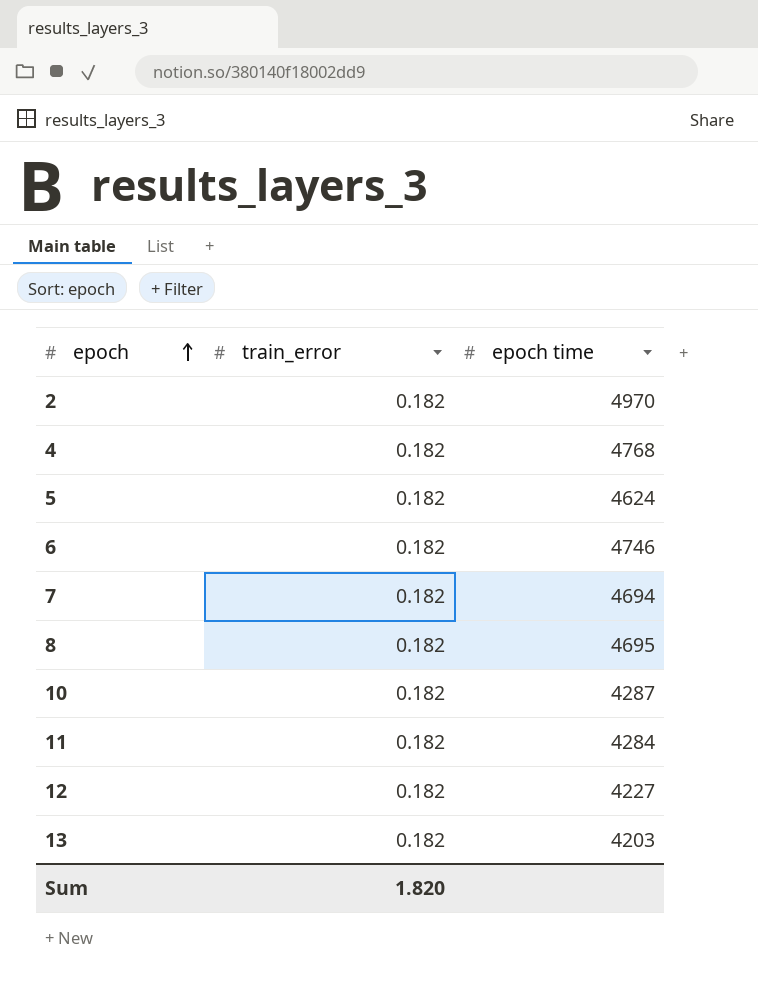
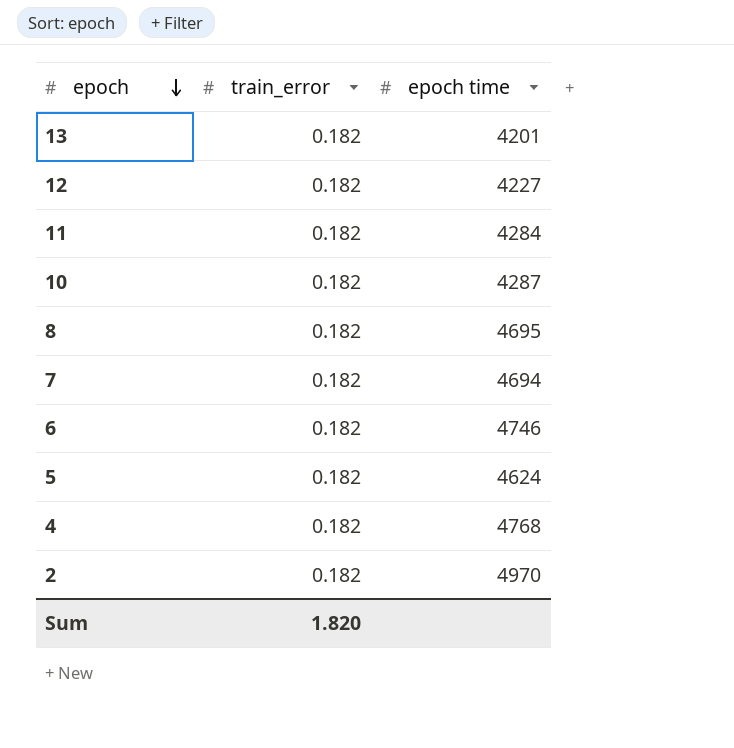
row order: epoch ascending -> epoch descending
13 | epoch time: 4203 -> 4201

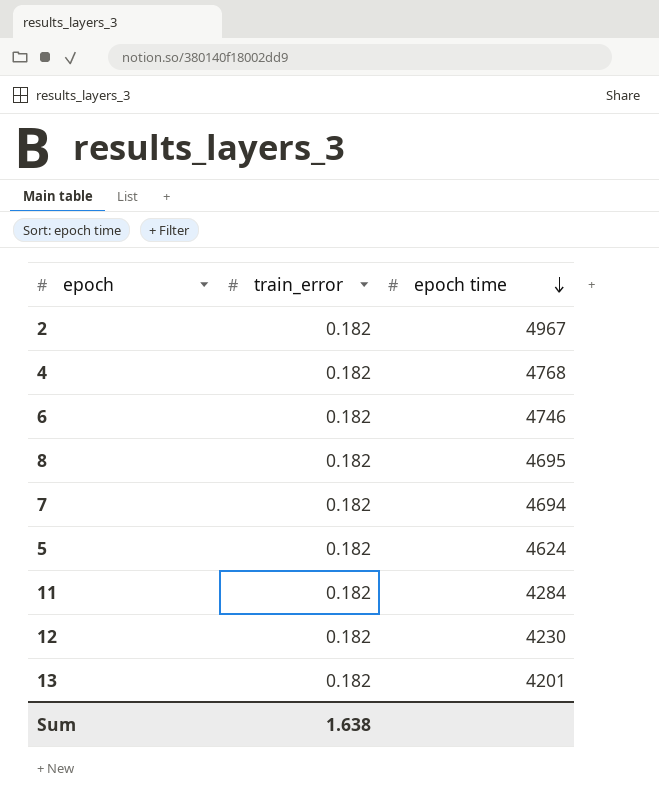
row order: epoch descending -> epoch time descending
row 10: 0.182 | 4287 -> none
2 | epoch time: 4970 -> 4967
12 | epoch time: 4227 -> 4230
Sum | train_error: 1.820 -> 1.638

